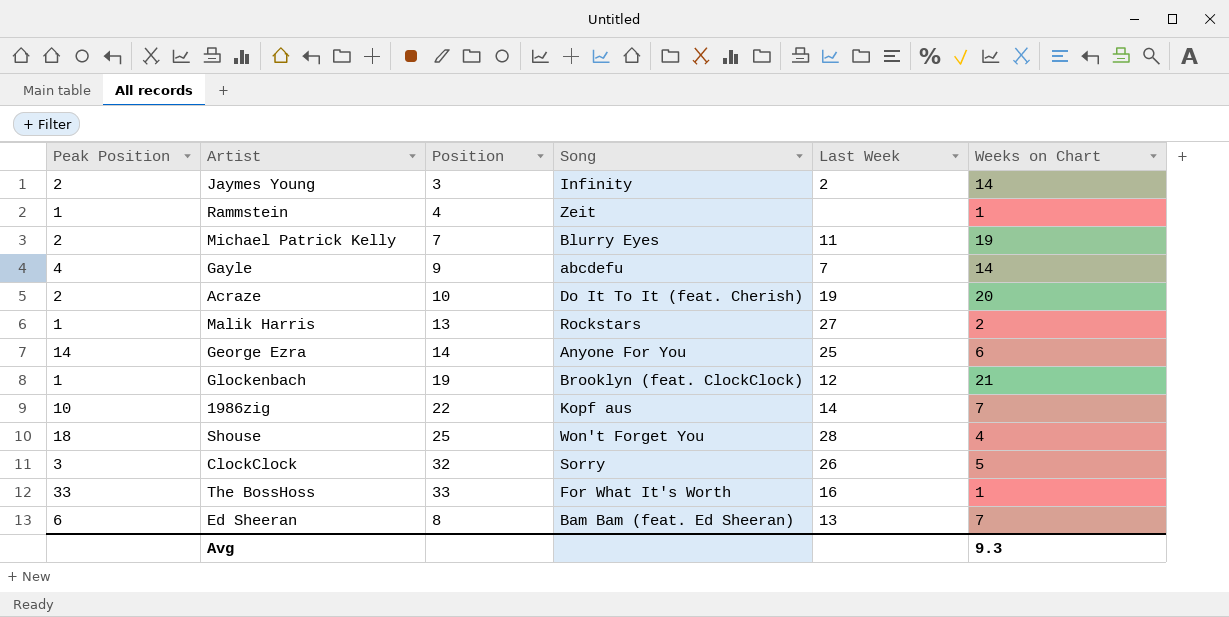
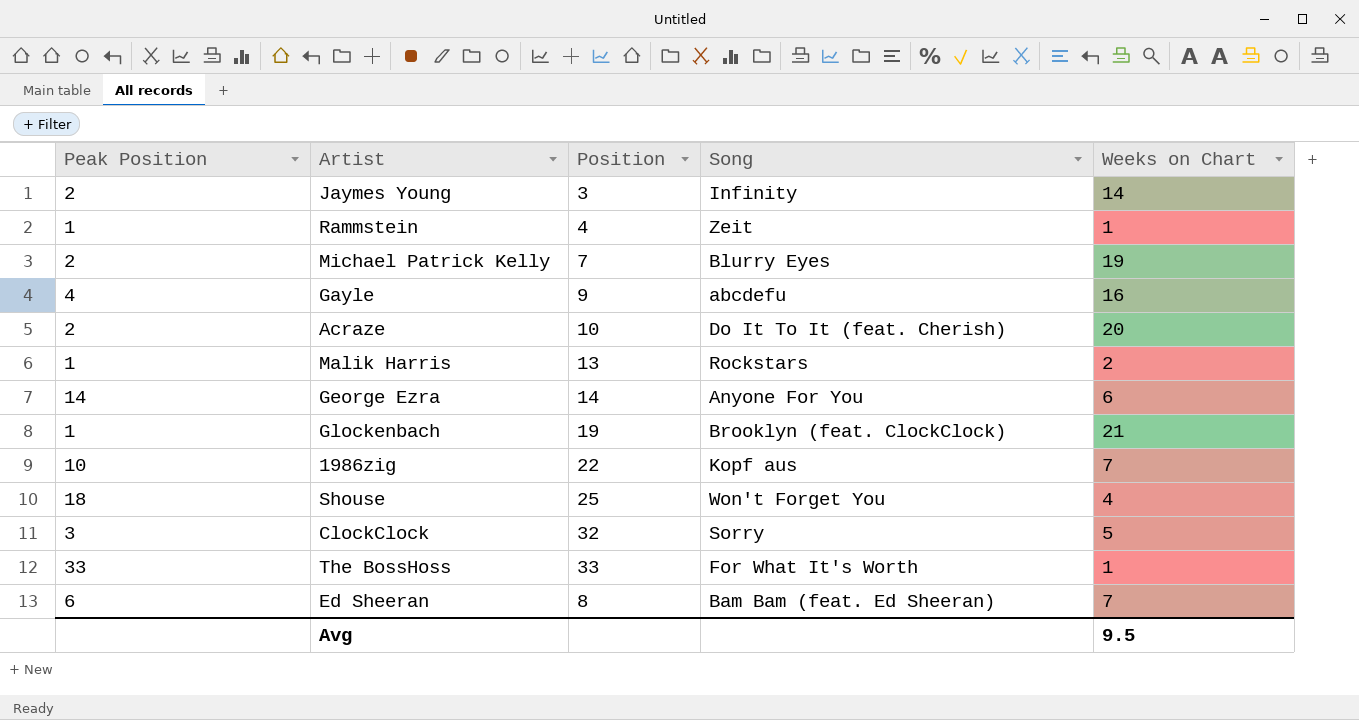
column Last Week | position: 5 -> none
Gayle | Weeks on Chart: 14 -> 16
Avg | Weeks on Chart: 9.3 -> 9.5

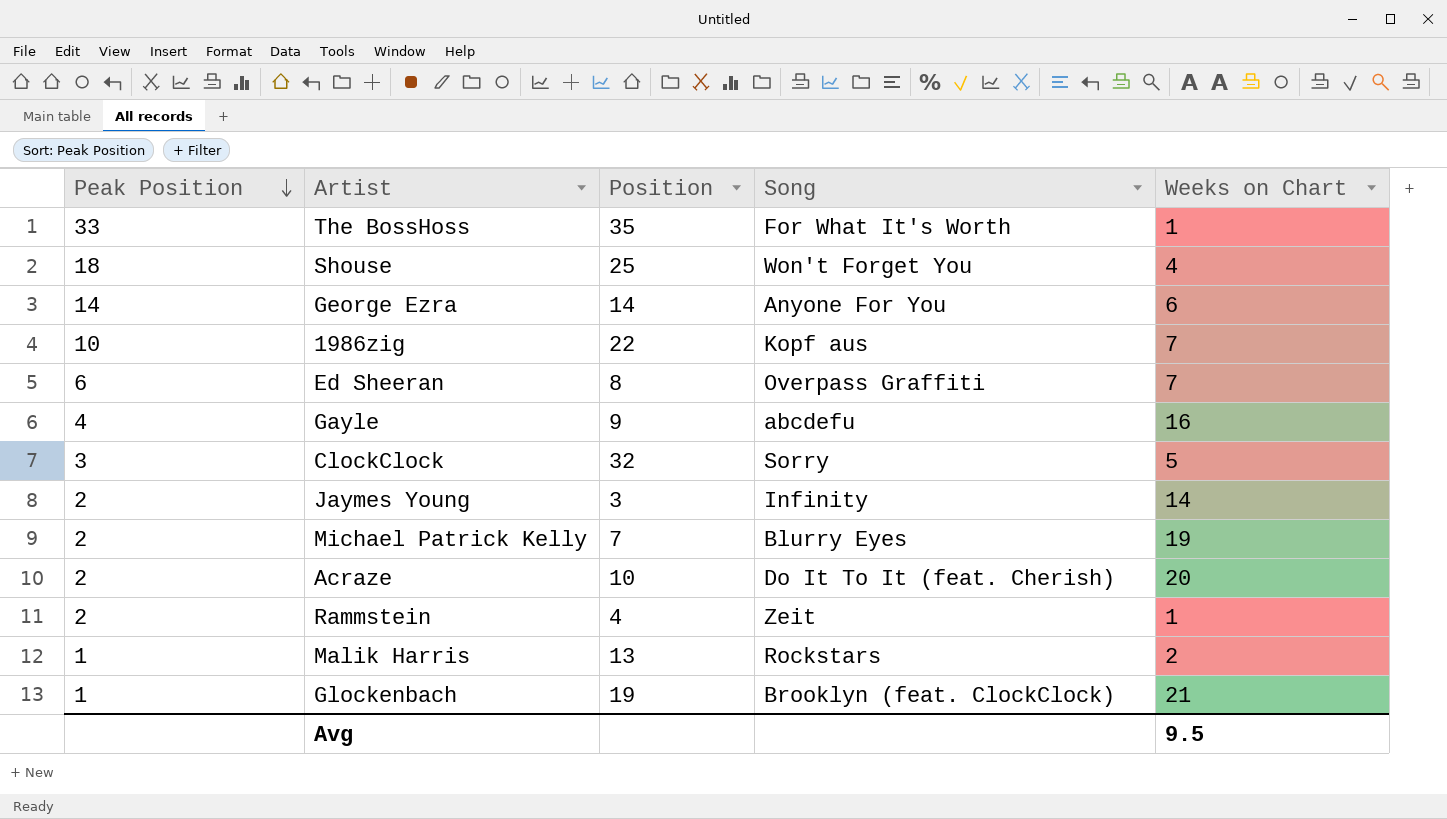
row order: none -> Peak Position descending
The BossHoss | Position: 33 -> 35
Ed Sheeran | Song: Bam Bam (feat. Ed Sheeran) -> Overpass Graffiti
Rammstein | Peak Position: 1 -> 2

